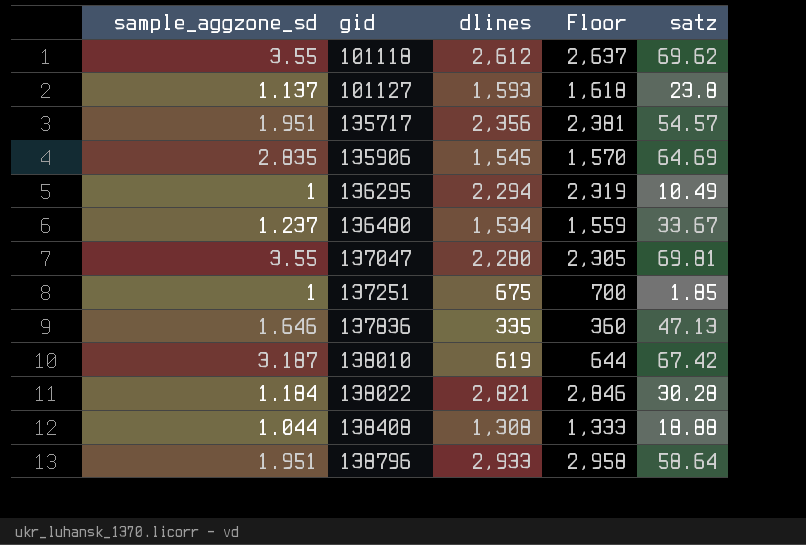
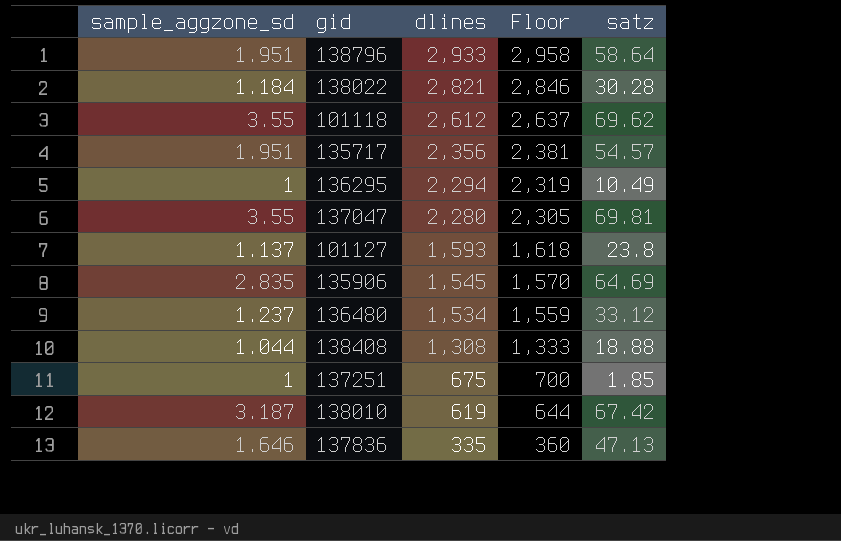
row order: gid ascending -> dlines descending
136480 | satz: 33.67 -> 33.12

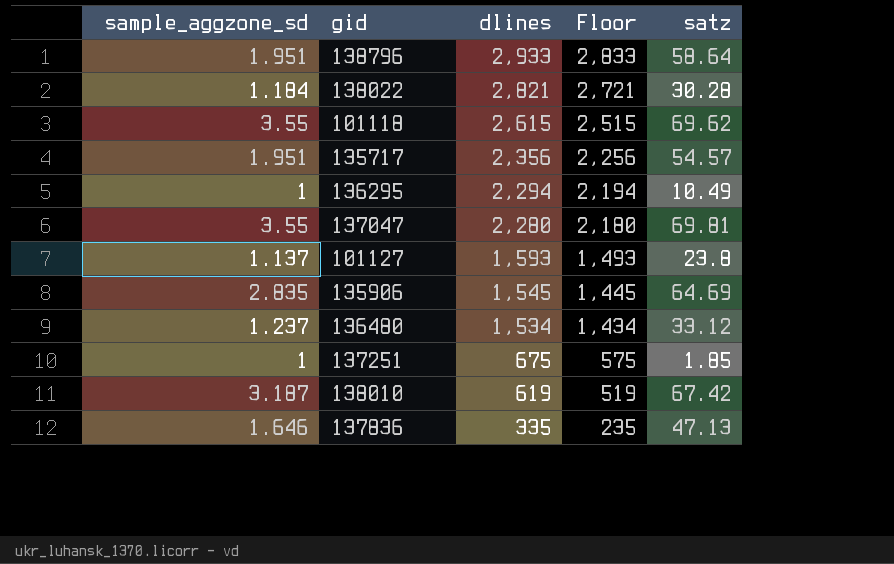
column Floor | formula: [dlines] + 25 -> [dlines] - 100
row 138408: 1.044 | 1,308 | 1,333 | 18.88 -> none
101118 | dlines: 2,612 -> 2,615

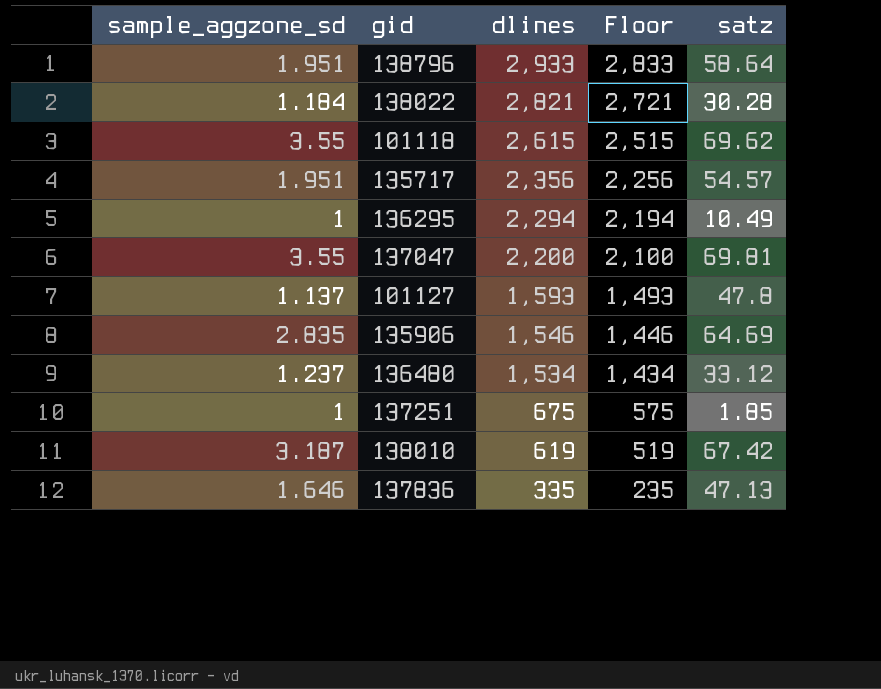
137047 | dlines: 2,280 -> 2,200
137047 | Floor: 2,180 -> 2,100
101127 | satz: 23.8 -> 47.8
135906 | dlines: 1,545 -> 1,546
135906 | Floor: 1,445 -> 1,446

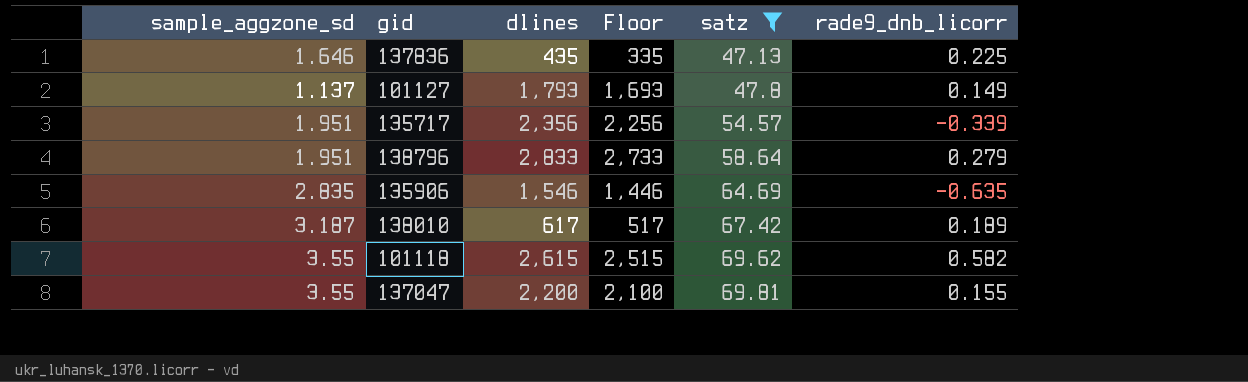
filter: none -> satz >= 47.13
row order: dlines descending -> satz ascending
column rade9_dnb_licorr | position: none -> 6
137836 | dlines: 335 -> 435
137836 | Floor: 235 -> 335
101127 | dlines: 1,593 -> 1,793
101127 | Floor: 1,493 -> 1,693
138796 | dlines: 2,933 -> 2,833
138796 | Floor: 2,833 -> 2,733
138010 | dlines: 619 -> 617
138010 | Floor: 519 -> 517

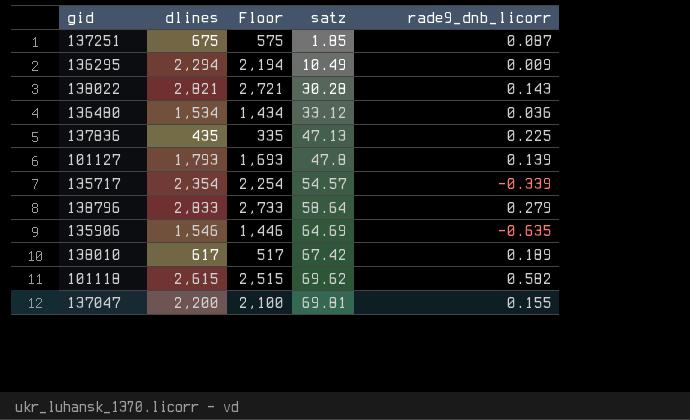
filter: satz >= 47.13 -> none
column sample_aggzone_sd | position: 1 -> none
101127 | rade9_dnb_licorr: 0.149 -> 0.139
135717 | dlines: 2,356 -> 2,354
135717 | Floor: 2,256 -> 2,254

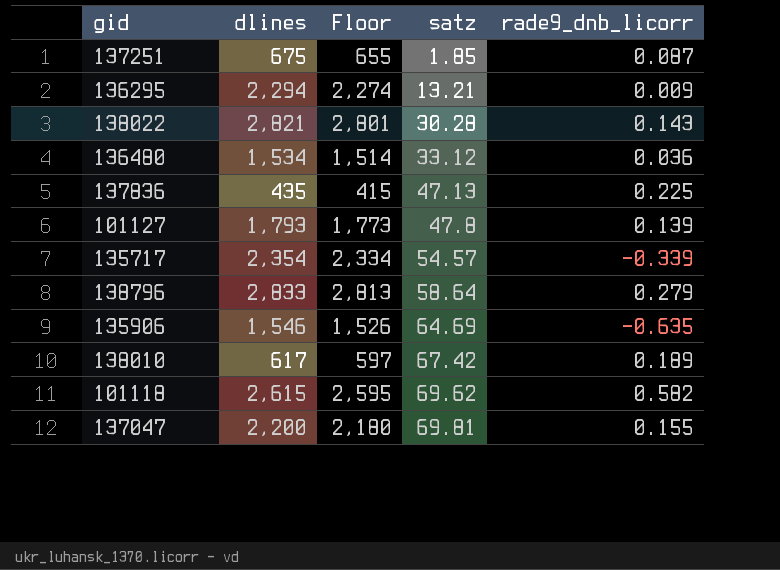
column Floor | formula: [dlines] - 100 -> [dlines] - 20
136295 | satz: 10.49 -> 13.21

